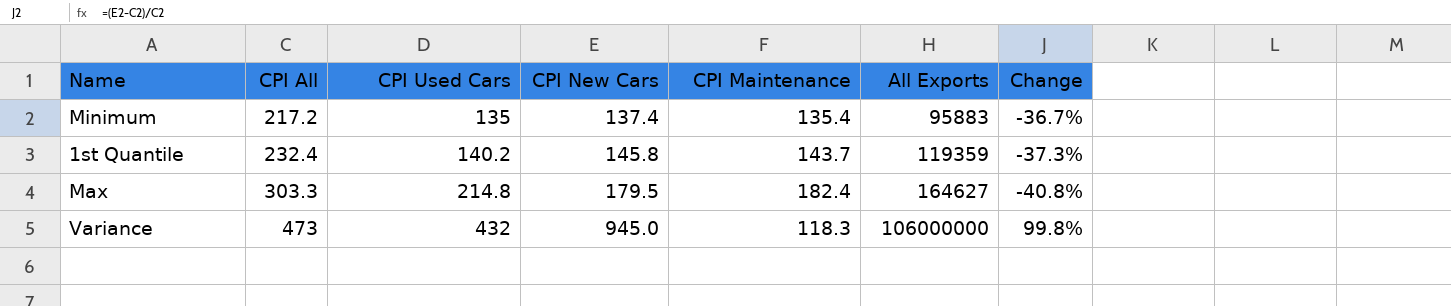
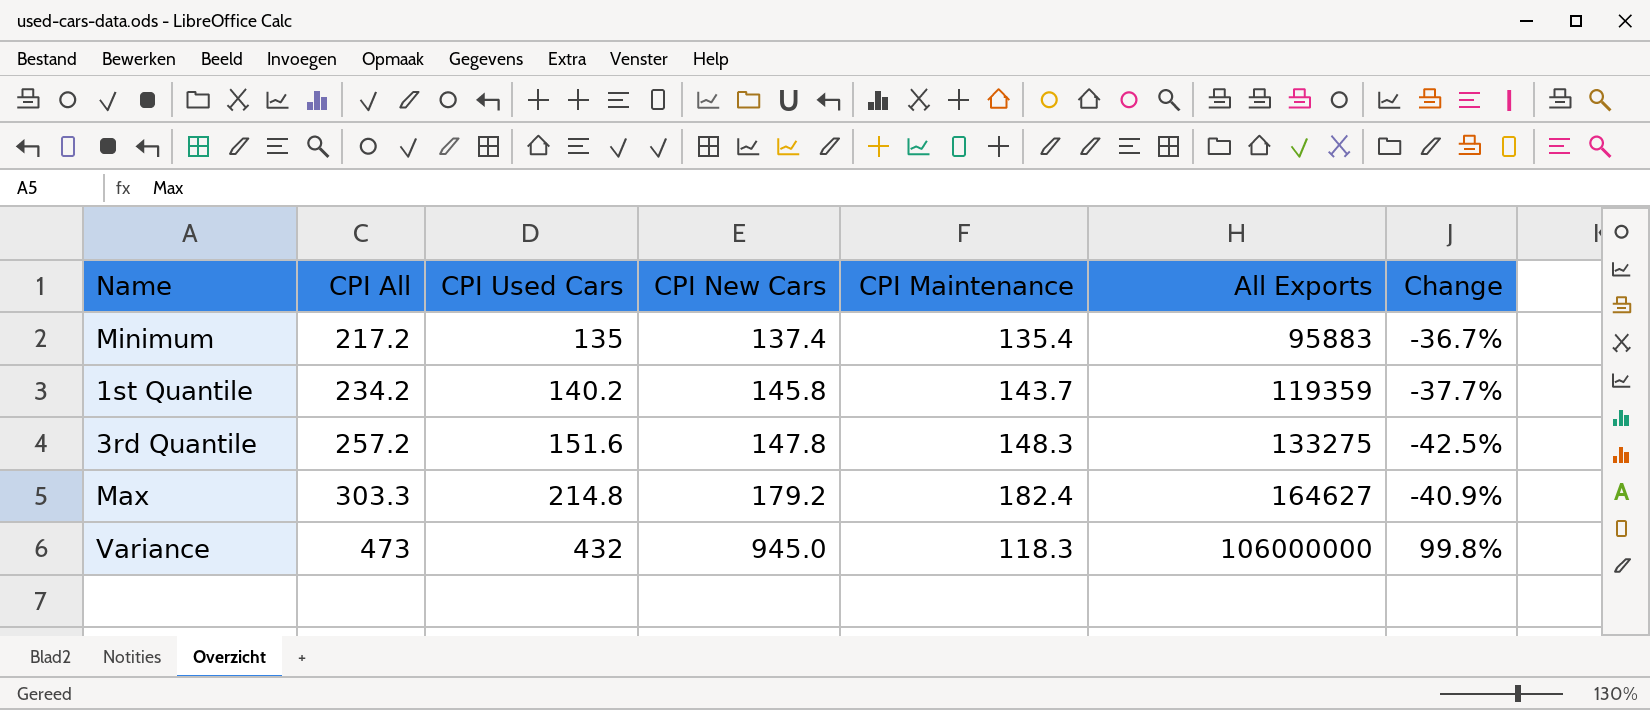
1st Quantile | CPI All: 232.4 -> 234.2
1st Quantile | Change: -37.3% -> -37.7%
row 3rd Quantile: none -> 257.2 | 151.6 | 147.8 | 148.3 | 133275 | -42.5%
Max | CPI New Cars: 179.5 -> 179.2
Max | Change: -40.8% -> -40.9%

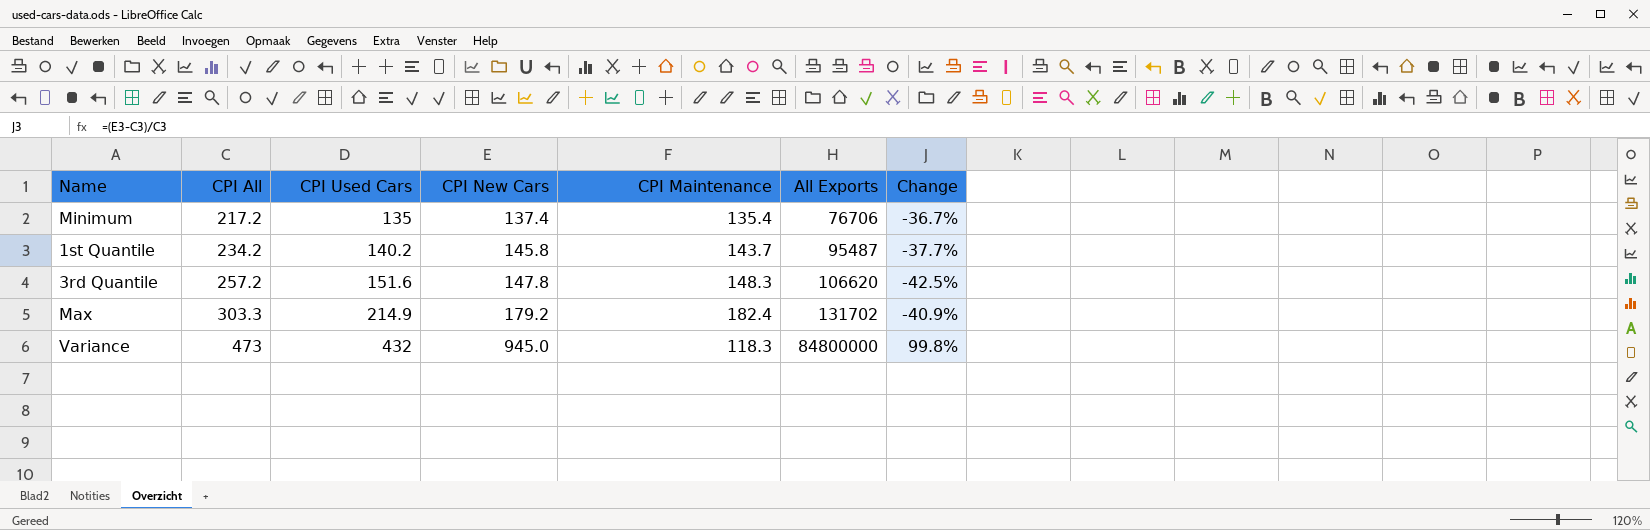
Minimum | All Exports: 95883 -> 76706
1st Quantile | All Exports: 119359 -> 95487
3rd Quantile | All Exports: 133275 -> 106620
Max | CPI Used Cars: 214.8 -> 214.9
Max | All Exports: 164627 -> 131702
Variance | All Exports: 106000000 -> 84800000

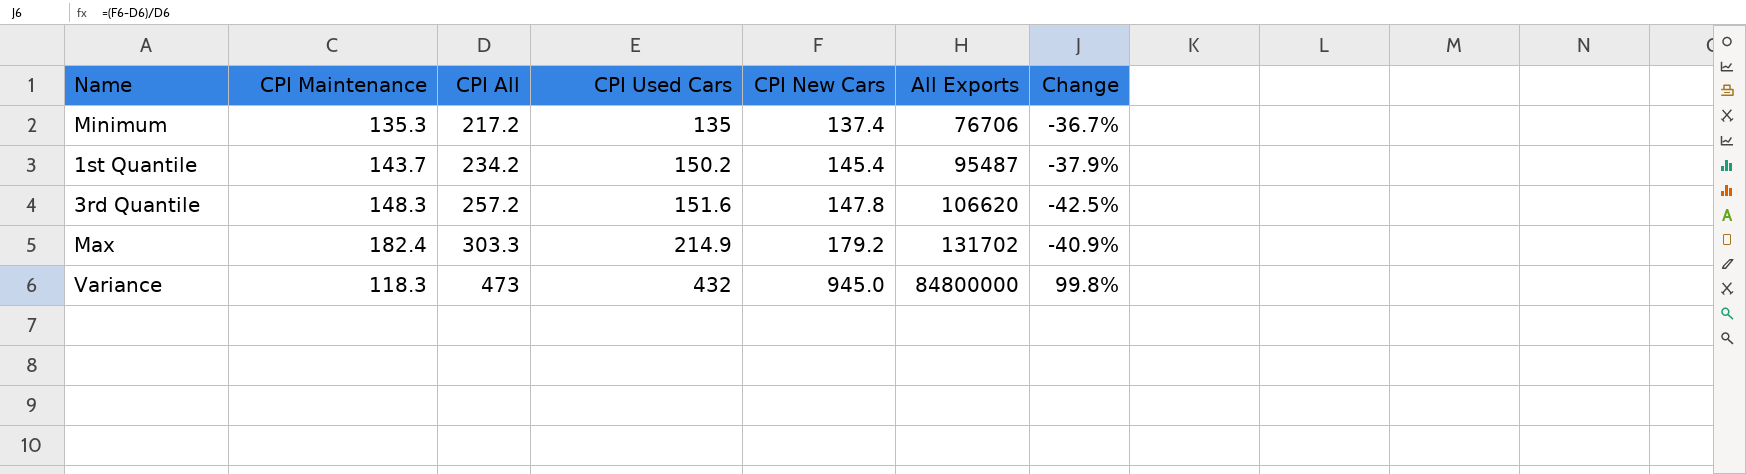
column CPI Maintenance | position: 5 -> 2
Minimum | CPI Maintenance: 135.4 -> 135.3
1st Quantile | CPI Used Cars: 140.2 -> 150.2
1st Quantile | CPI New Cars: 145.8 -> 145.4
1st Quantile | Change: -37.7% -> -37.9%

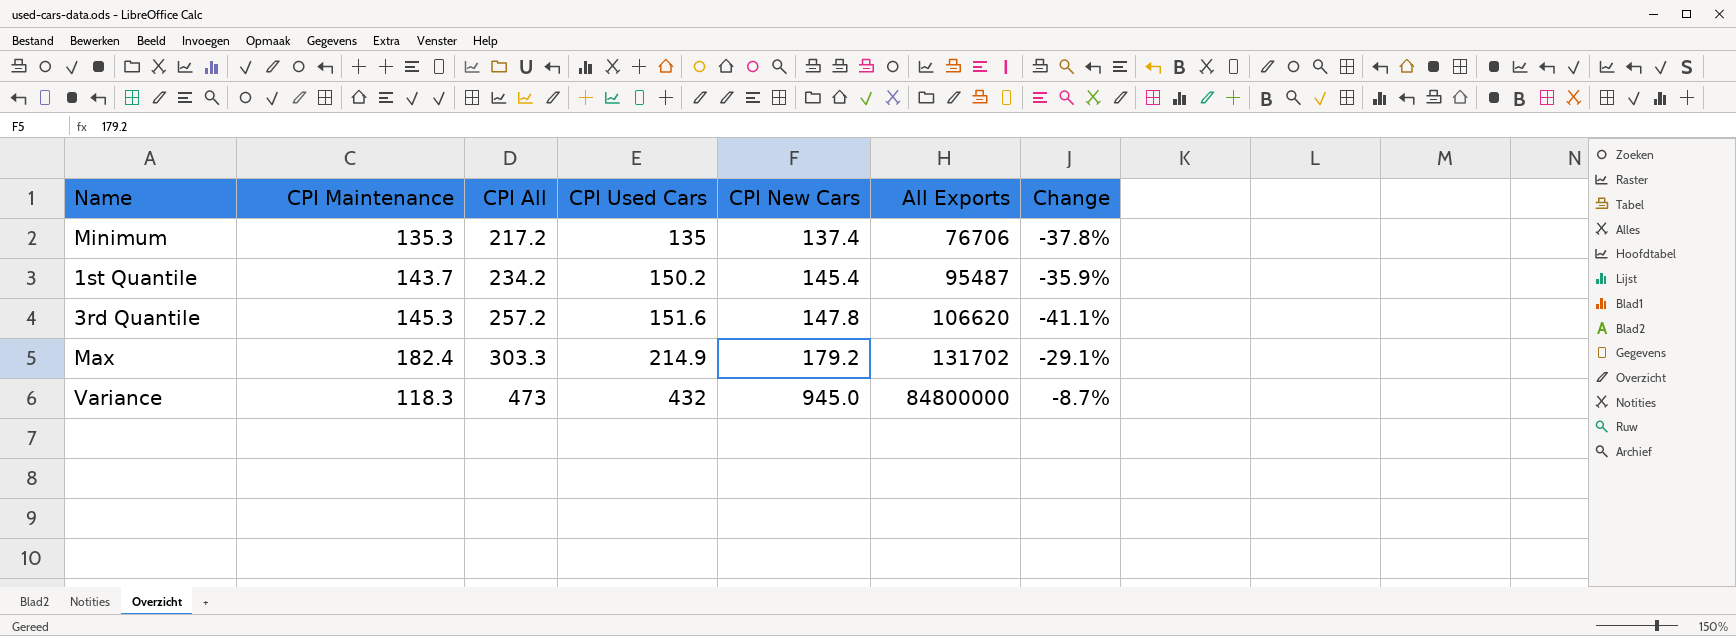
column Change | formula: ([CPI New Cars] - [CPI All]) / [CPI All] -> ([CPI Used Cars] - [CPI All]) / [CPI All]
3rd Quantile | CPI Maintenance: 148.3 -> 145.3

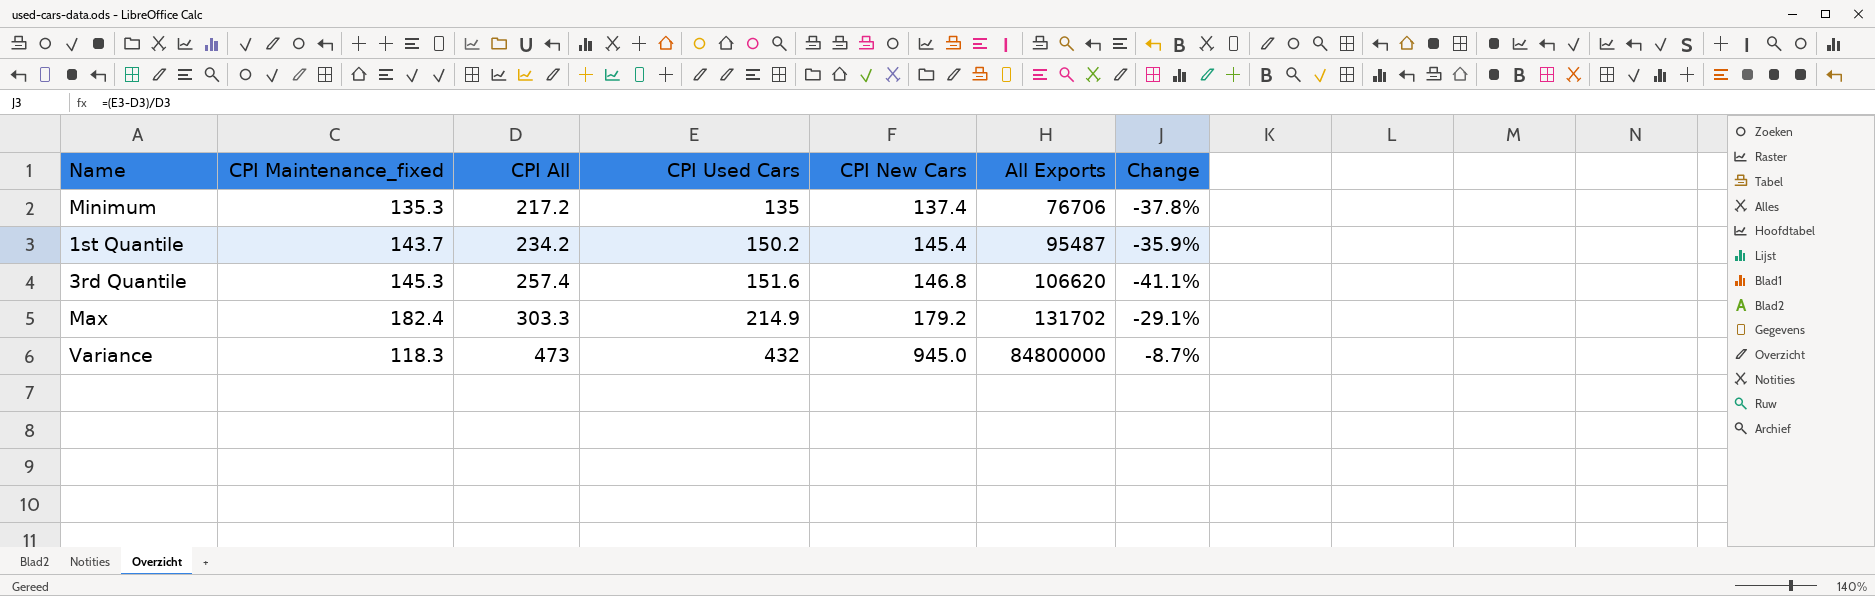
column name: CPI Maintenance -> CPI Maintenance_fixed
3rd Quantile | CPI All: 257.2 -> 257.4
3rd Quantile | CPI New Cars: 147.8 -> 146.8

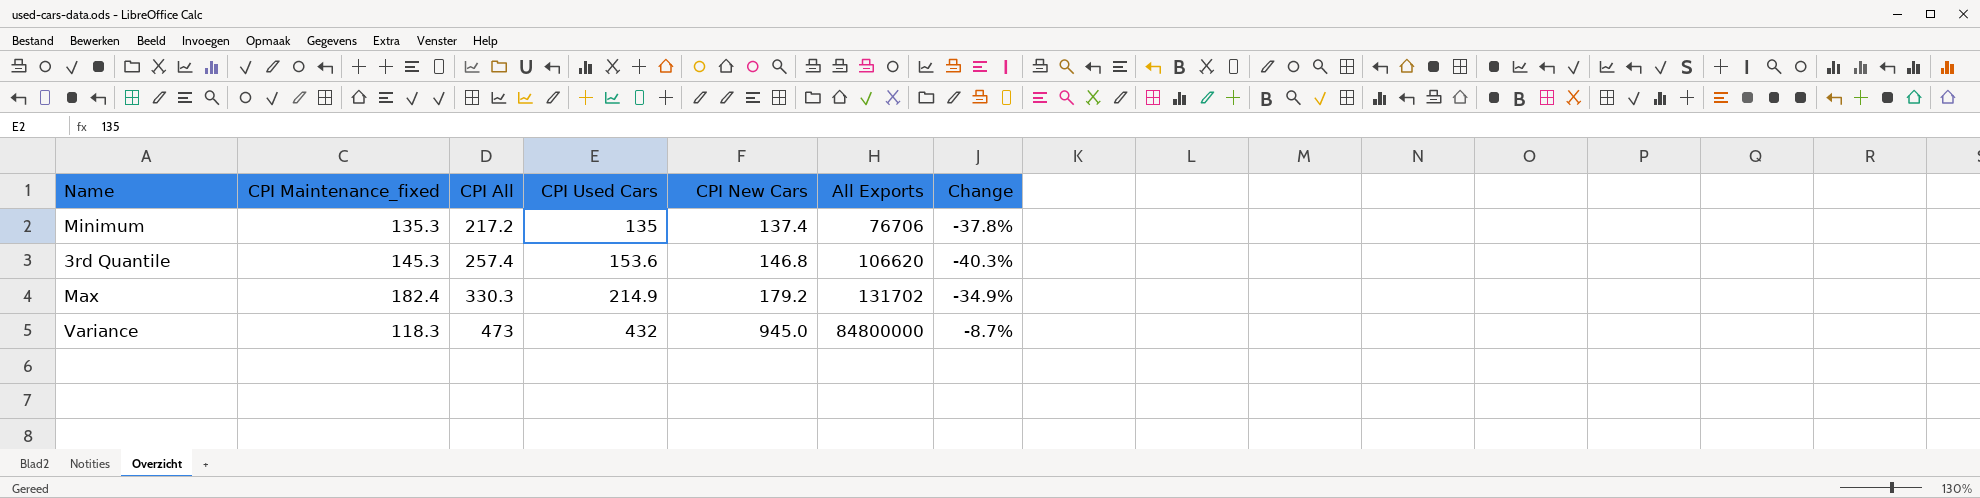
row 1st Quantile: 143.7 | 234.2 | 150.2 | 145.4 | 95487 | -35.9% -> none
3rd Quantile | CPI Used Cars: 151.6 -> 153.6
3rd Quantile | Change: -41.1% -> -40.3%
Max | CPI All: 303.3 -> 330.3
Max | Change: -29.1% -> -34.9%

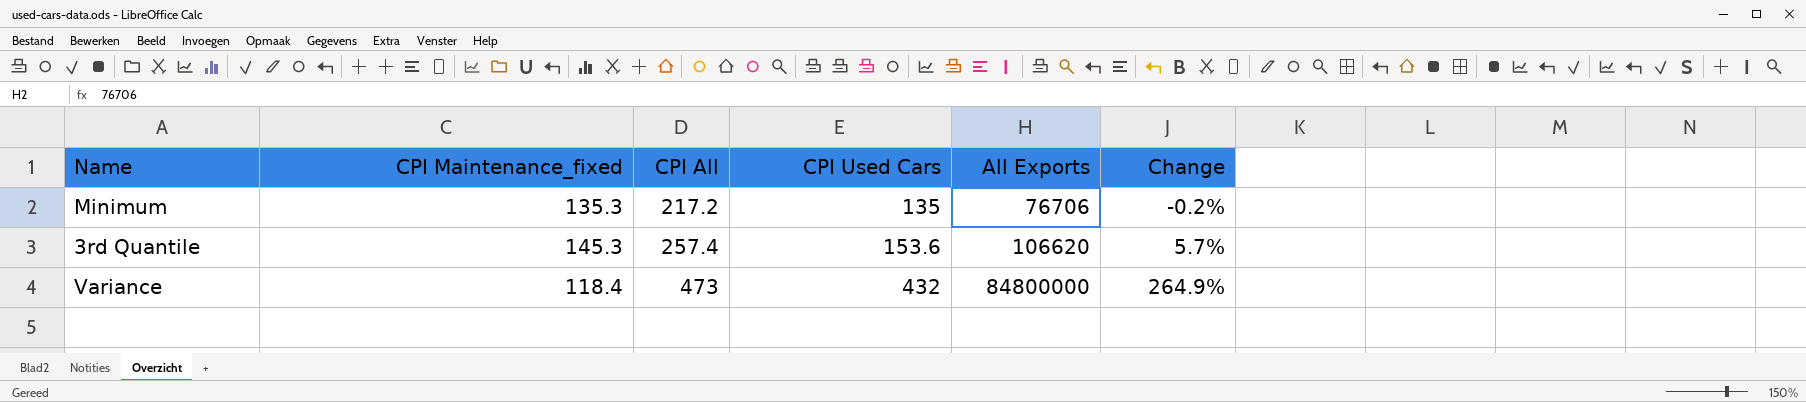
column CPI New Cars | position: 5 -> none
column Change | formula: ([CPI Used Cars] - [CPI All]) / [CPI All] -> ([CPI Used Cars] - [CPI Maintenance_fixed]) / [CPI Maintenance_fixed]
row Max: 182.4 | 330.3 | 214.9 | 179.2 | 131702 | -34.9% -> none
Variance | CPI Maintenance_fixed: 118.3 -> 118.4

